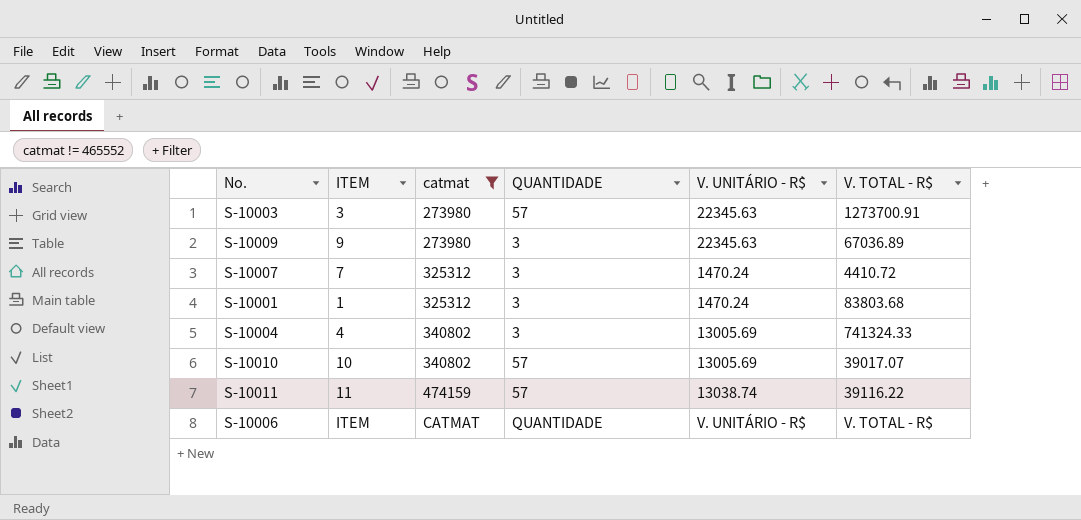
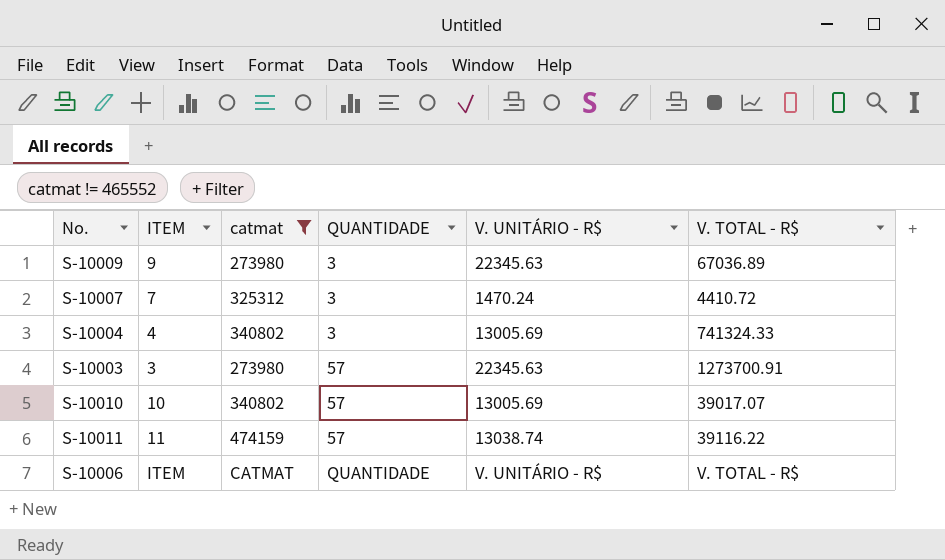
row order: catmat ascending -> QUANTIDADE ascending
row S-10001: 1 | 325312 | 3 | 1470.24 | 83803.68 -> none

